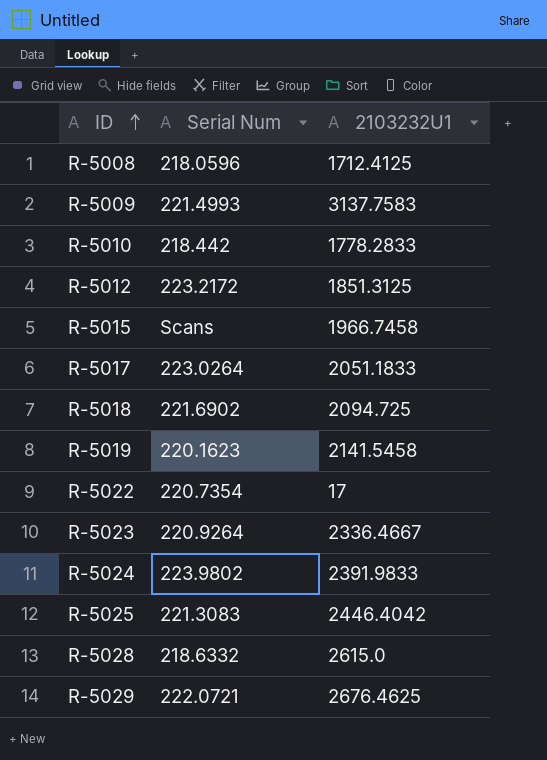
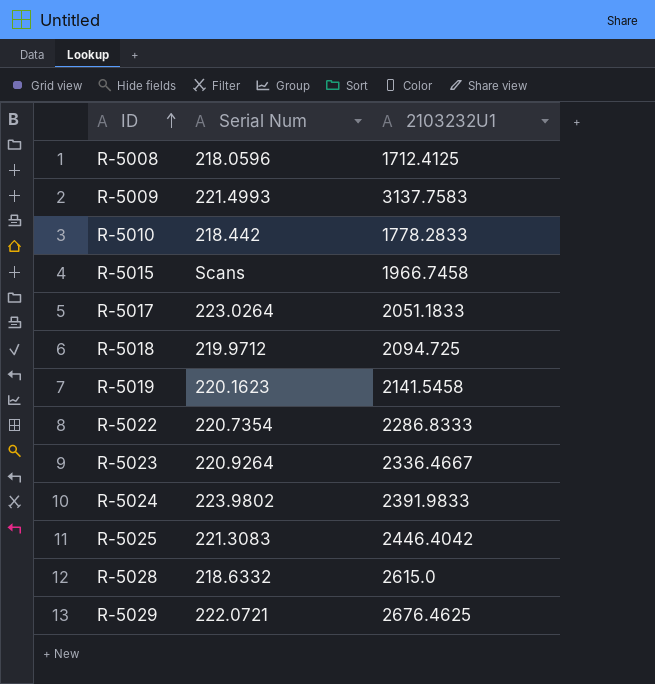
row R-5012: 223.2172 | 1851.3125 -> none
R-5018 | Serial Num: 221.6902 -> 219.9712
R-5022 | 2103232U1: 17 -> 2286.8333

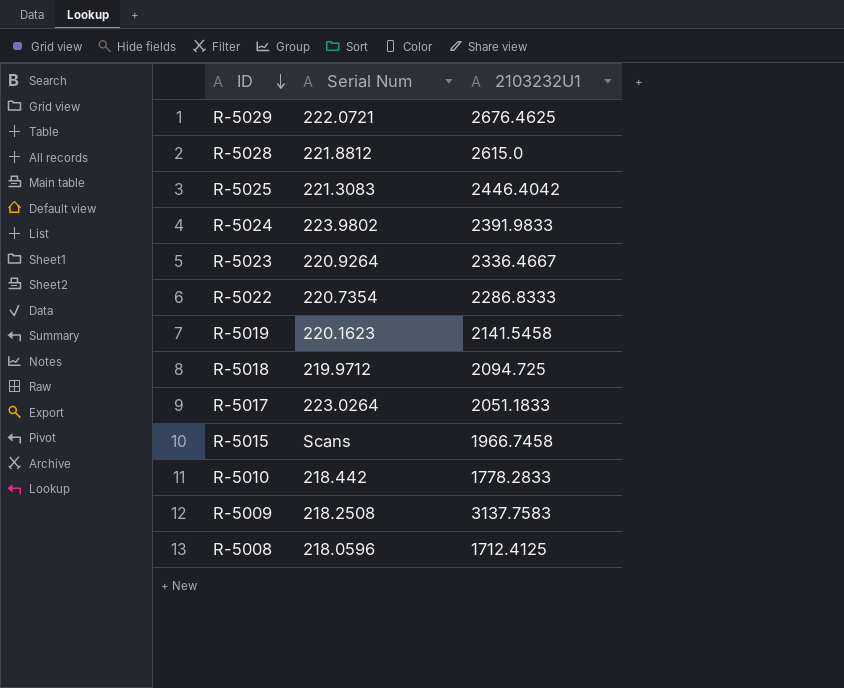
row order: ID ascending -> ID descending
R-5028 | Serial Num: 218.6332 -> 221.8812
R-5009 | Serial Num: 221.4993 -> 218.2508

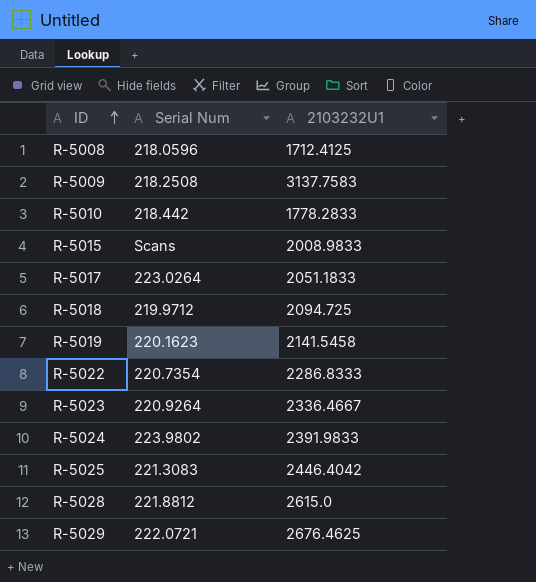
row order: ID descending -> ID ascending
R-5015 | 2103232U1: 1966.7458 -> 2008.9833

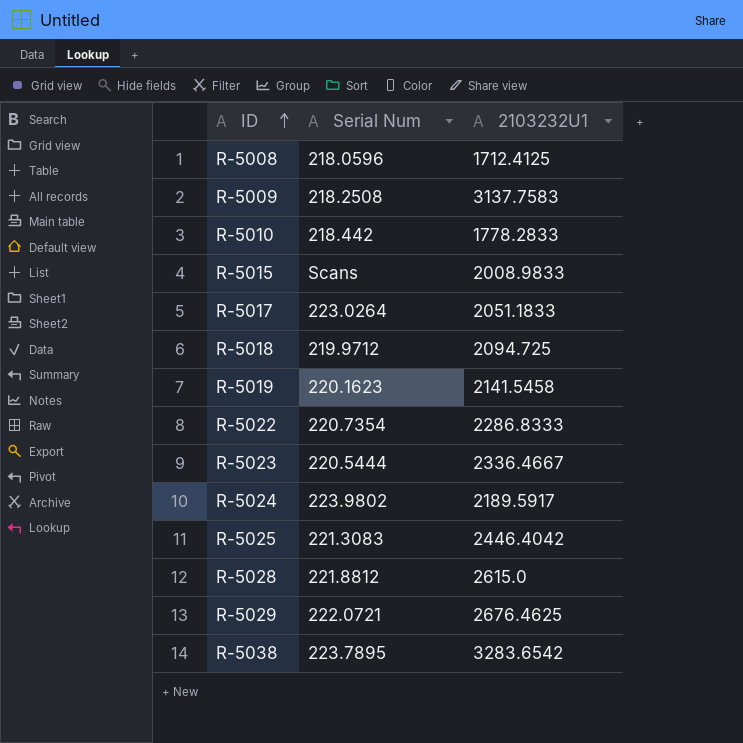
R-5023 | Serial Num: 220.9264 -> 220.5444
R-5024 | 2103232U1: 2391.9833 -> 2189.5917
row R-5038: none -> 223.7895 | 3283.6542

